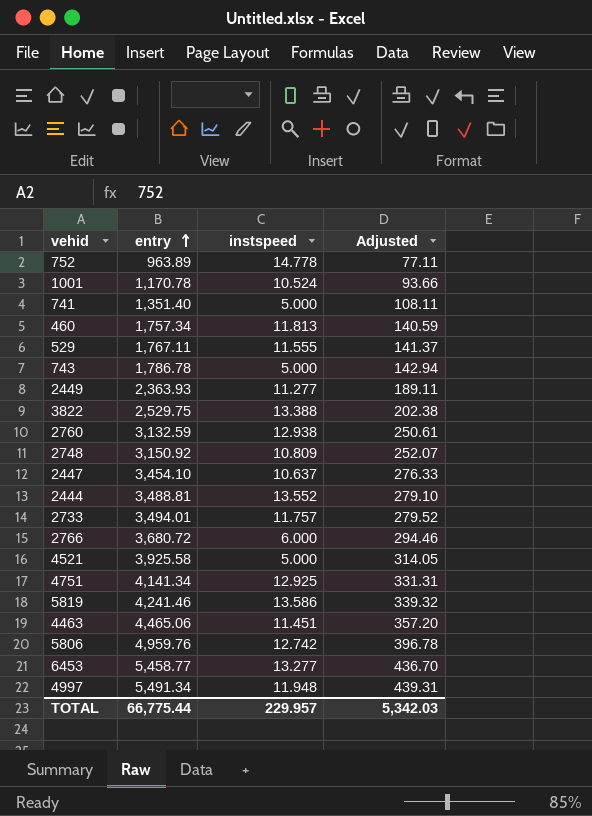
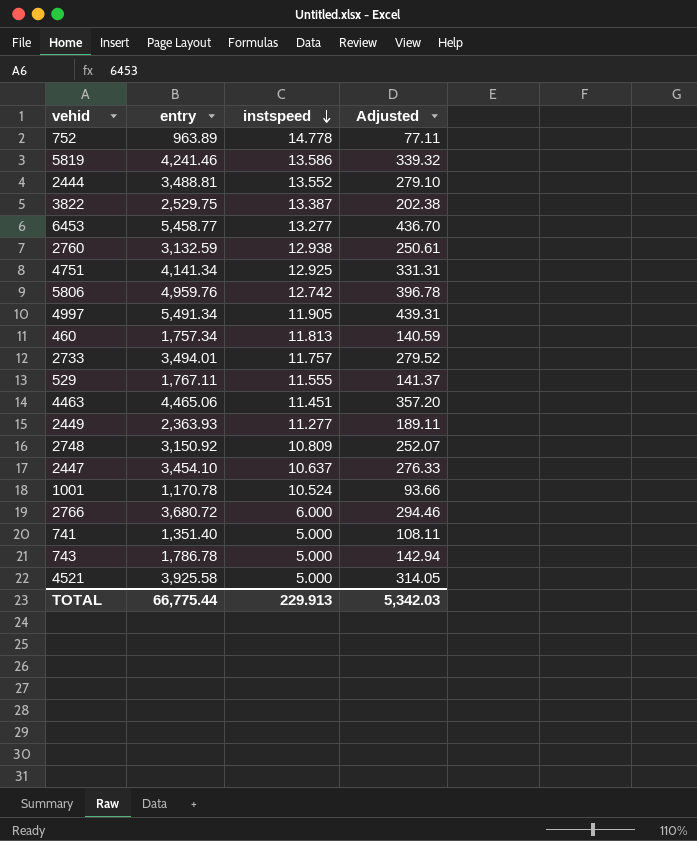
row order: entry ascending -> instspeed descending
3822 | instspeed: 13.388 -> 13.387
4997 | instspeed: 11.948 -> 11.905
TOTAL | instspeed: 229.957 -> 229.913

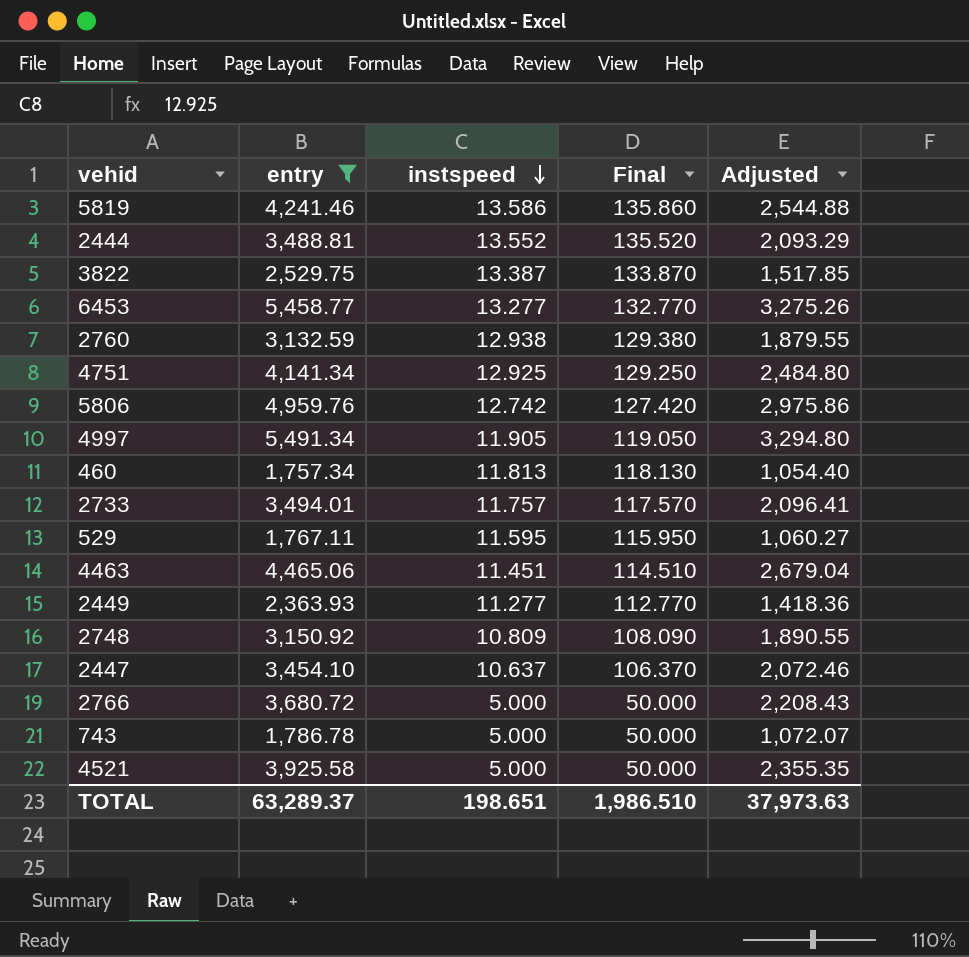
filter: none -> entry >= 1,757.34
column Final | formula: none -> [instspeed] * 10
column Adjusted | formula: [entry] * 0.08 -> [entry] * 0.6
529 | instspeed: 11.555 -> 11.595
2766 | instspeed: 6.000 -> 5.000
TOTAL | entry: 66,775.44 -> 63,289.37
TOTAL | instspeed: 229.913 -> 198.651
TOTAL | Adjusted: 5,342.03 -> 37,973.63

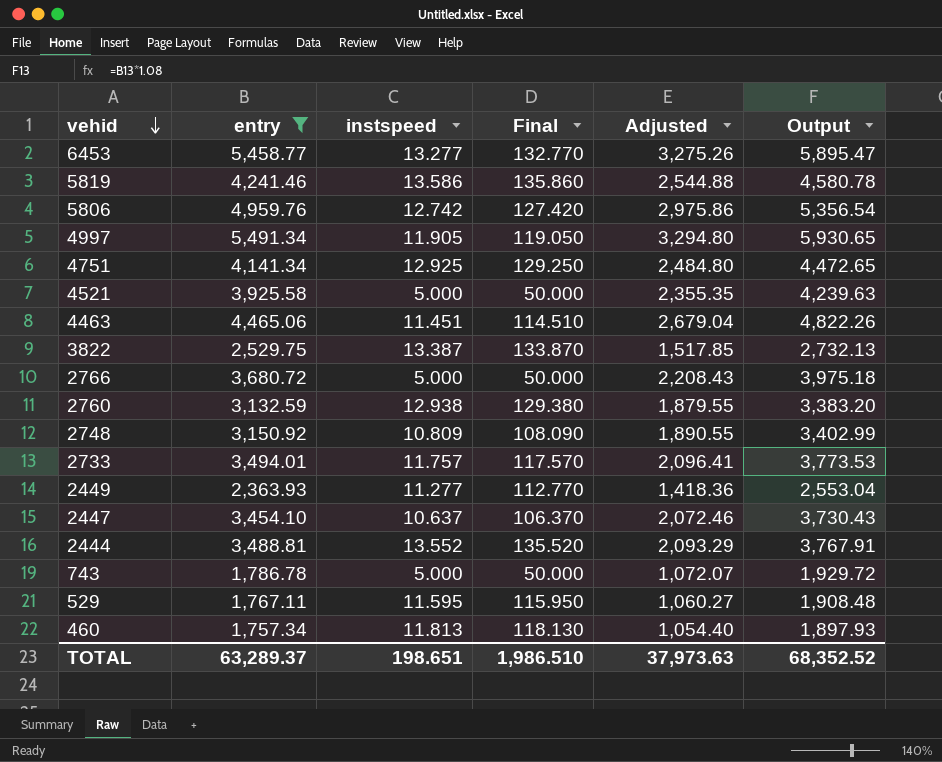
row order: instspeed descending -> vehid descending
column Output | formula: none -> [entry] * 1.08

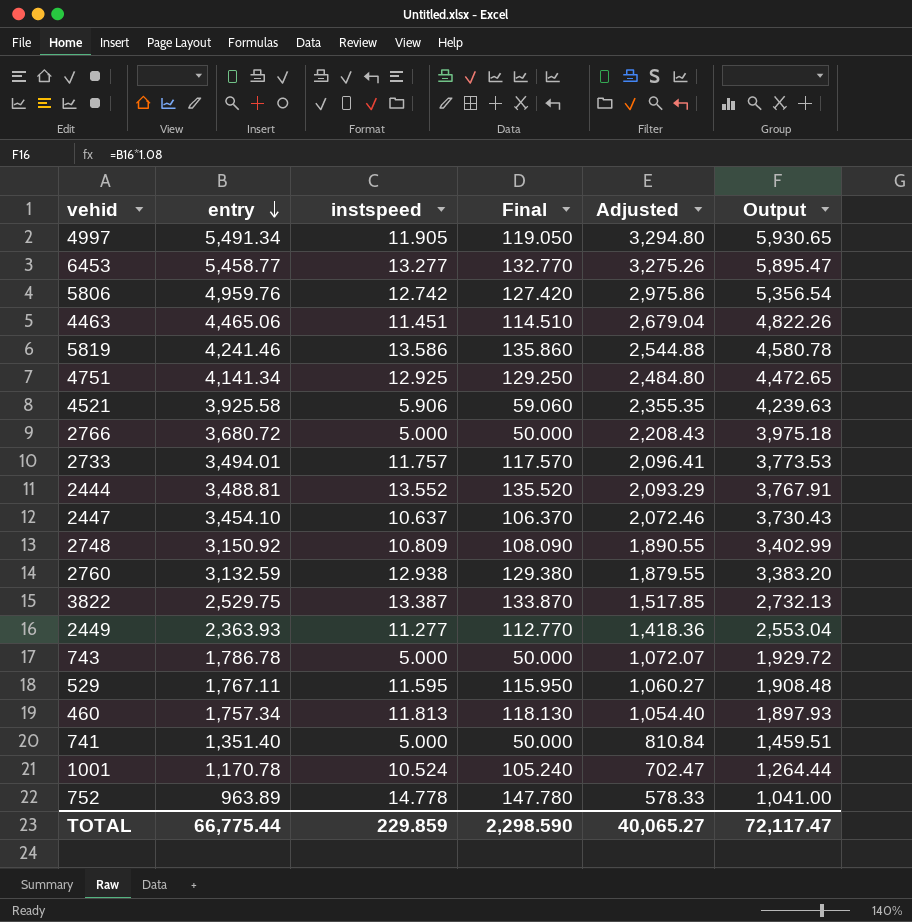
filter: entry >= 1,757.34 -> none
row order: vehid descending -> entry descending
4521 | instspeed: 5.000 -> 5.906
4521 | Final: 50.000 -> 59.060
TOTAL | entry: 63,289.37 -> 66,775.44
TOTAL | instspeed: 198.651 -> 229.859
TOTAL | Final: 1,986.510 -> 2,298.590
TOTAL | Adjusted: 37,973.63 -> 40,065.27
TOTAL | Output: 68,352.52 -> 72,117.47

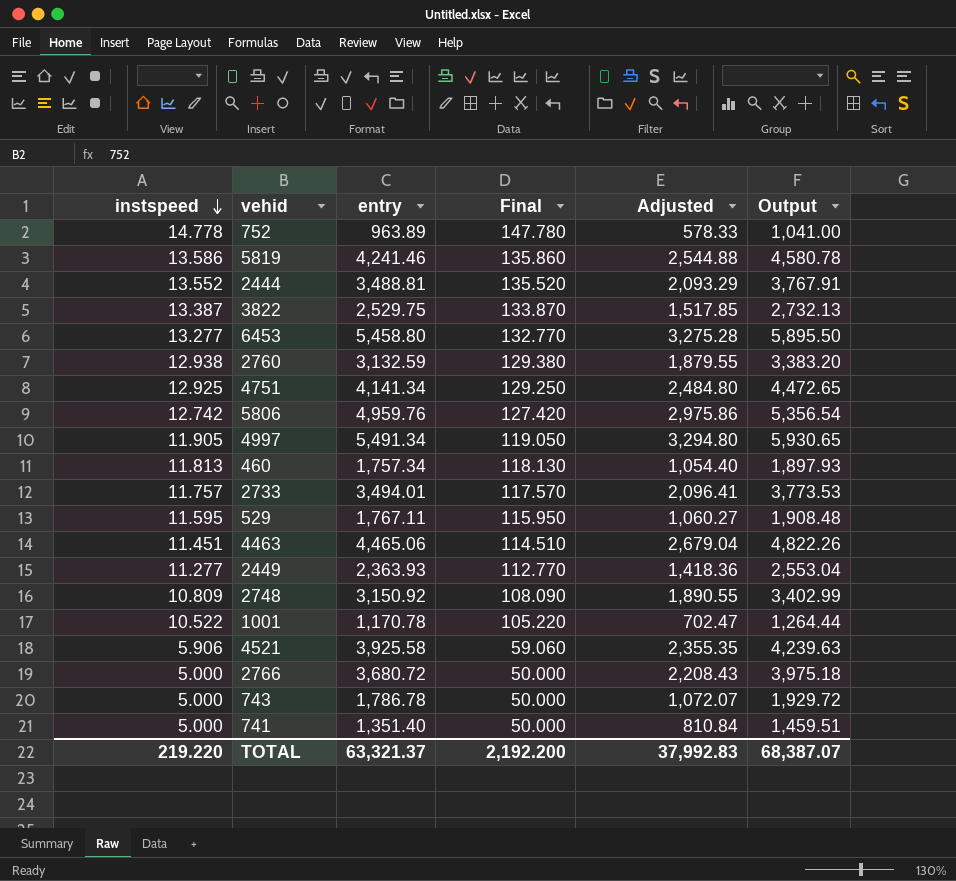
row order: entry descending -> instspeed descending
column instspeed | position: 3 -> 1
row 2447: 3,454.10 | 10.637 | 106.370 | 2,072.46 | 3,730.43 -> none
6453 | entry: 5,458.77 -> 5,458.80
6453 | Adjusted: 3,275.26 -> 3,275.28
6453 | Output: 5,895.47 -> 5,895.50
1001 | instspeed: 10.524 -> 10.522
1001 | Final: 105.240 -> 105.220
TOTAL | instspeed: 229.859 -> 219.220
TOTAL | entry: 66,775.44 -> 63,321.37
TOTAL | Final: 2,298.590 -> 2,192.200
TOTAL | Adjusted: 40,065.27 -> 37,992.83
TOTAL | Output: 72,117.47 -> 68,387.07

